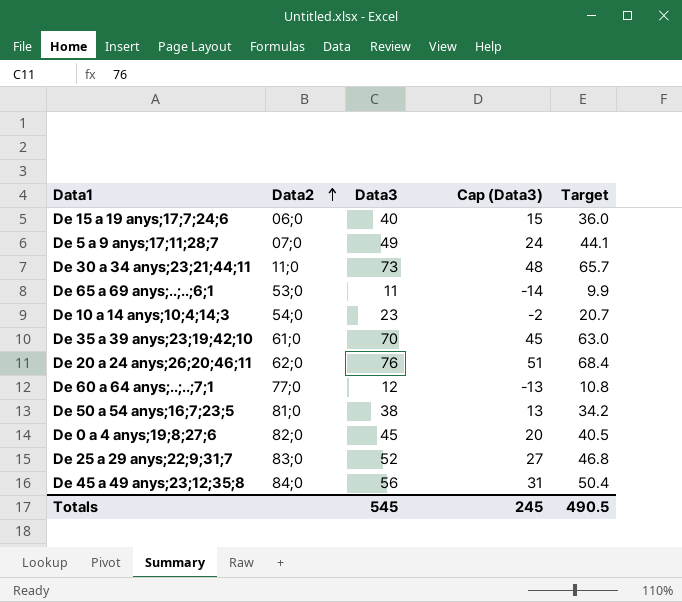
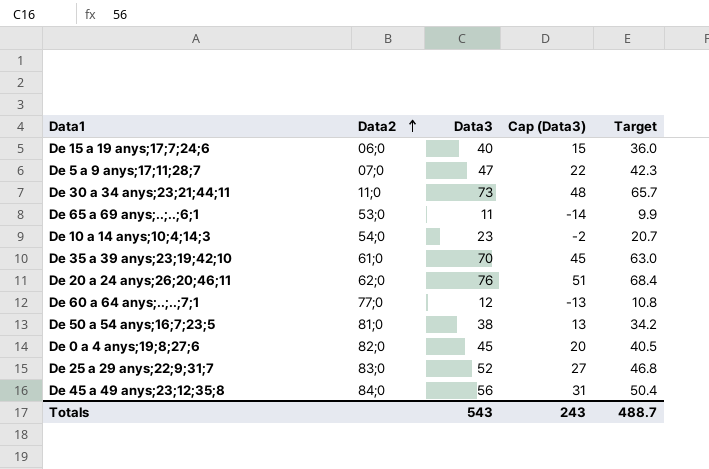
De 5 a 9 anys;17;11;28;7 | Data3: 49 -> 47
De 5 a 9 anys;17;11;28;7 | Cap (Data3): 24 -> 22
De 5 a 9 anys;17;11;28;7 | Target: 44.1 -> 42.3
Totals | Data3: 545 -> 543
Totals | Cap (Data3): 245 -> 243
Totals | Target: 490.5 -> 488.7

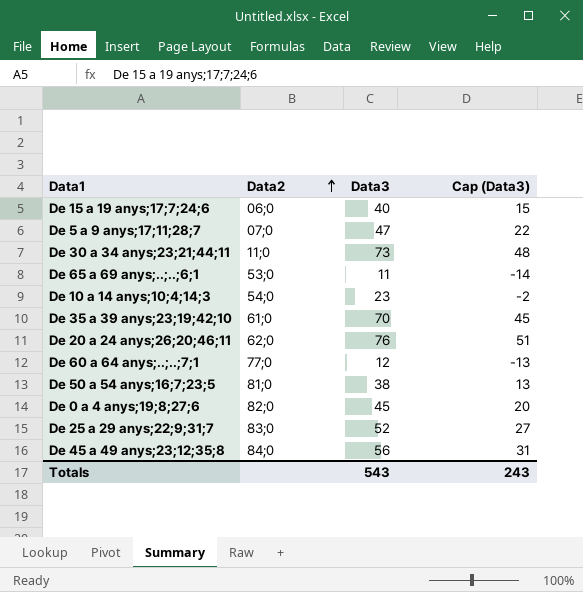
column Target | formula: [Data3] * 0.9 -> none

